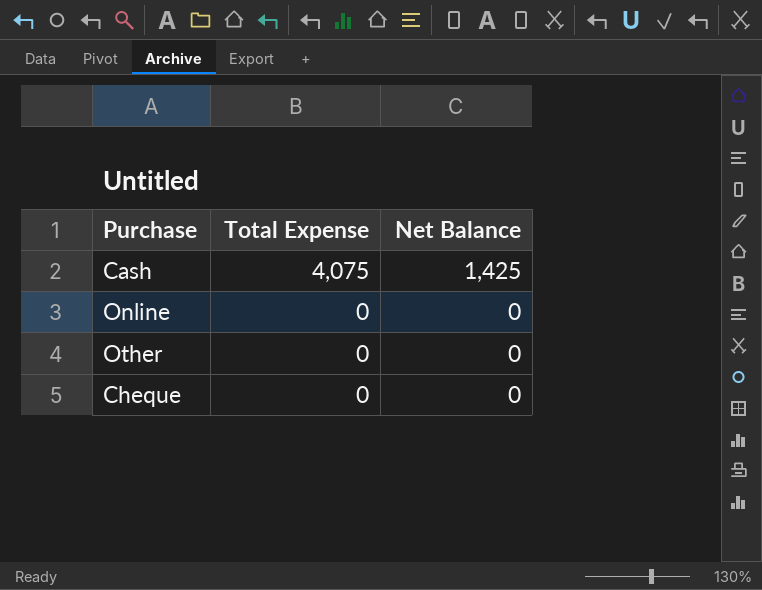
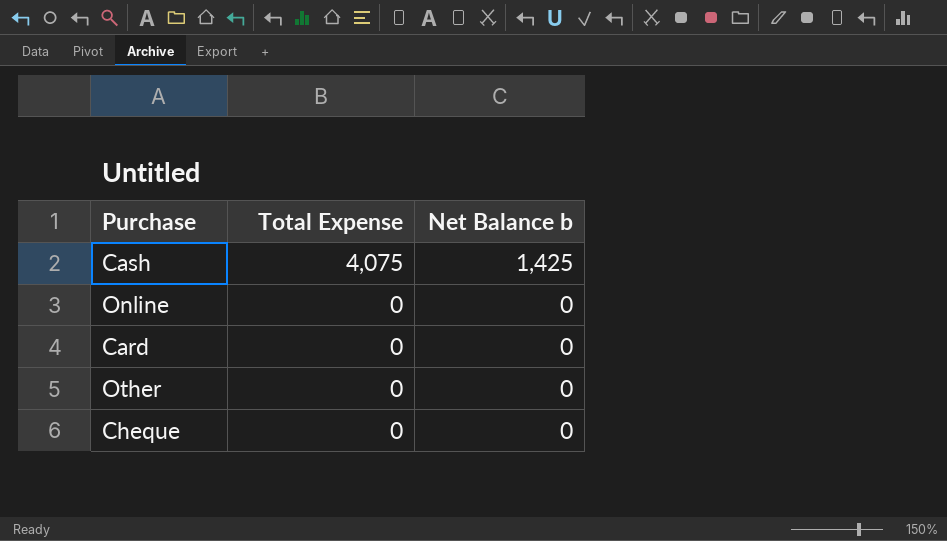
column name: Net Balance -> Net Balance b
row Card: none -> 0 | 0

